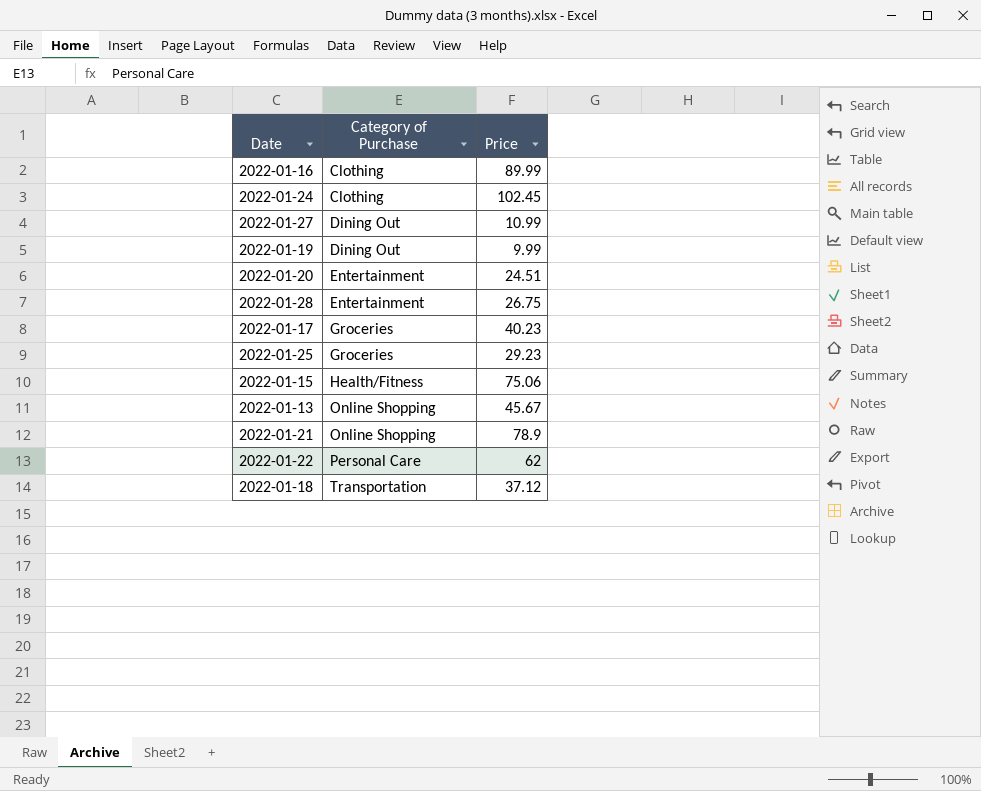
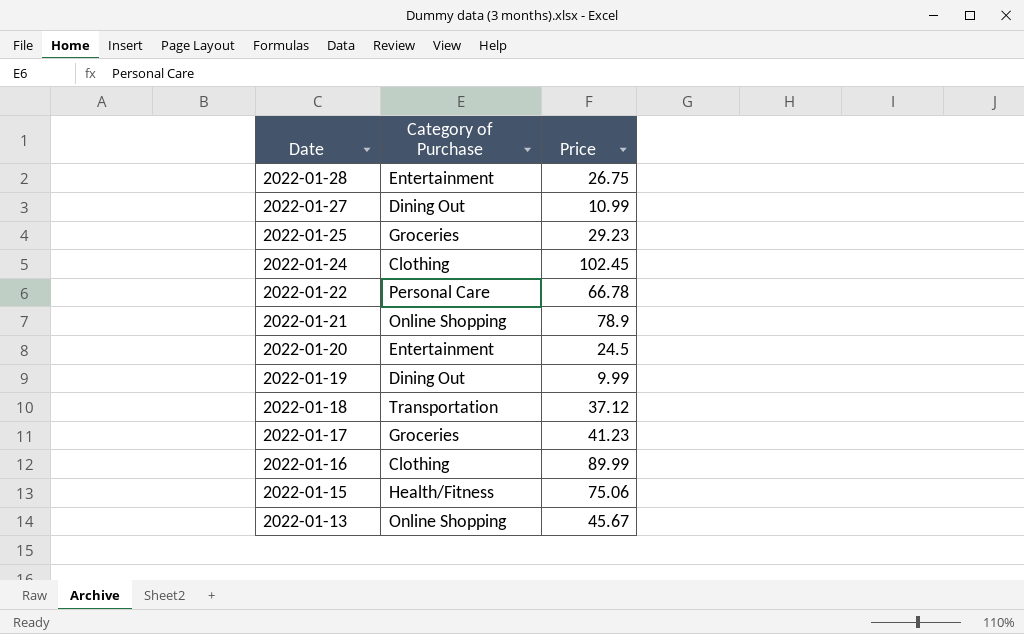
row order: Category of Purchase ascending -> Date descending
2022-01-22 | Price: 62 -> 66.78
2022-01-20 | Price: 24.51 -> 24.5
2022-01-17 | Price: 40.23 -> 41.23

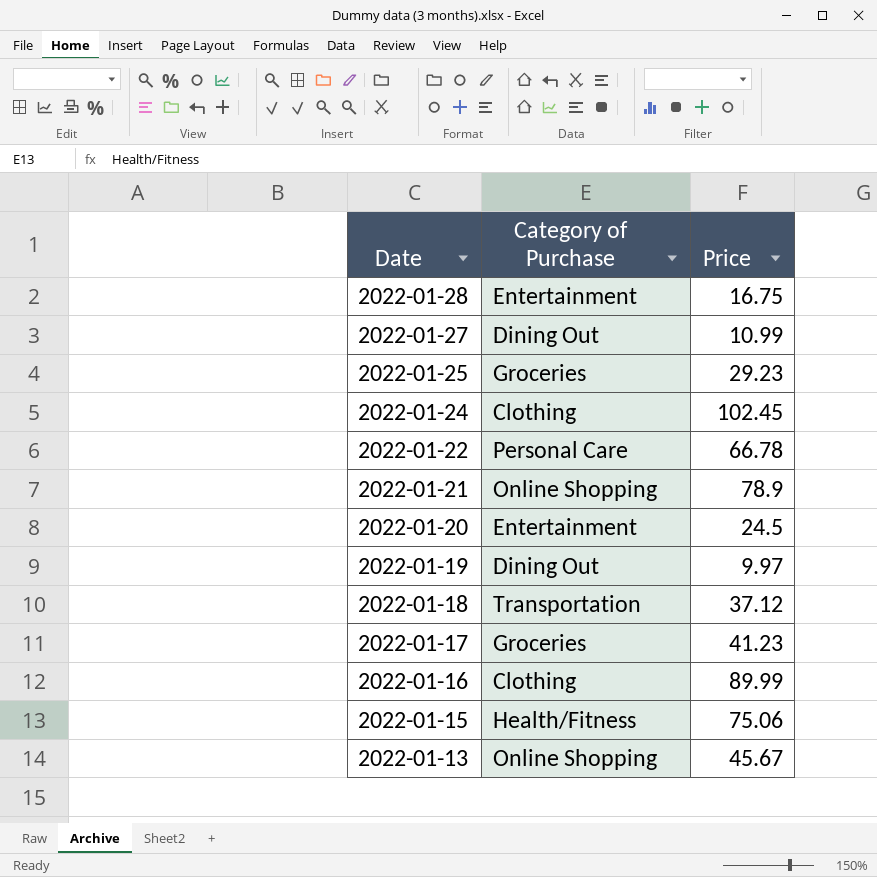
2022-01-28 | Price: 26.75 -> 16.75
2022-01-19 | Price: 9.99 -> 9.97

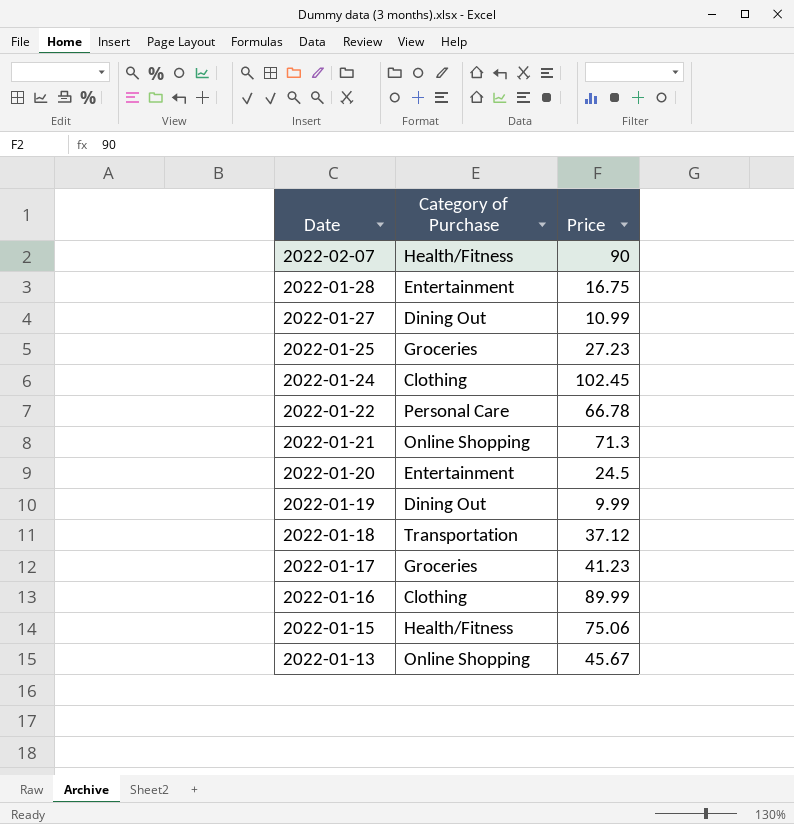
row 2022-02-07: none -> Health/Fitness | 90
2022-01-25 | Price: 29.23 -> 27.23
2022-01-21 | Price: 78.9 -> 71.3
2022-01-19 | Price: 9.97 -> 9.99

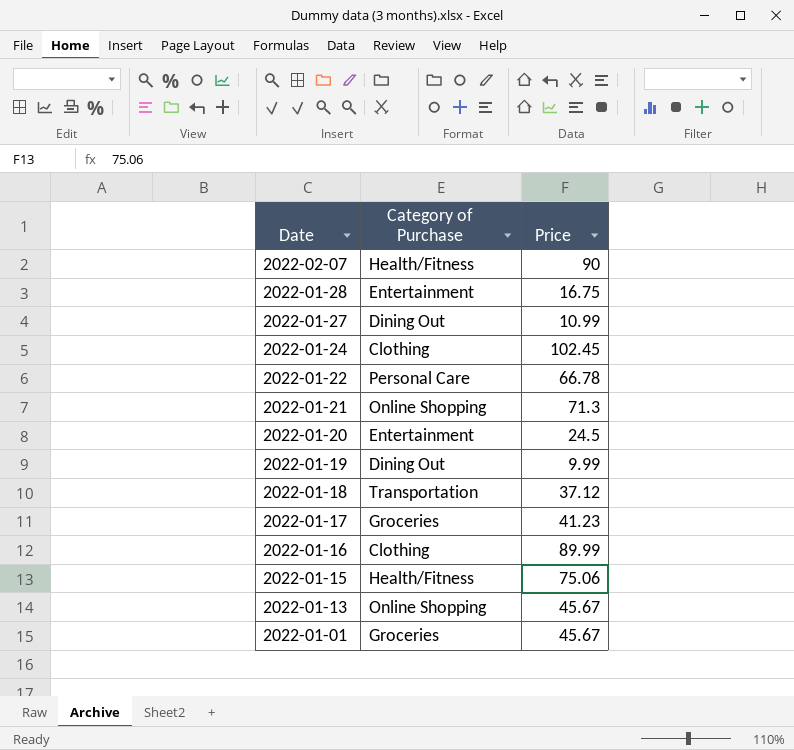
row 2022-01-25: Groceries | 27.23 -> none
row 2022-01-01: none -> Groceries | 45.67

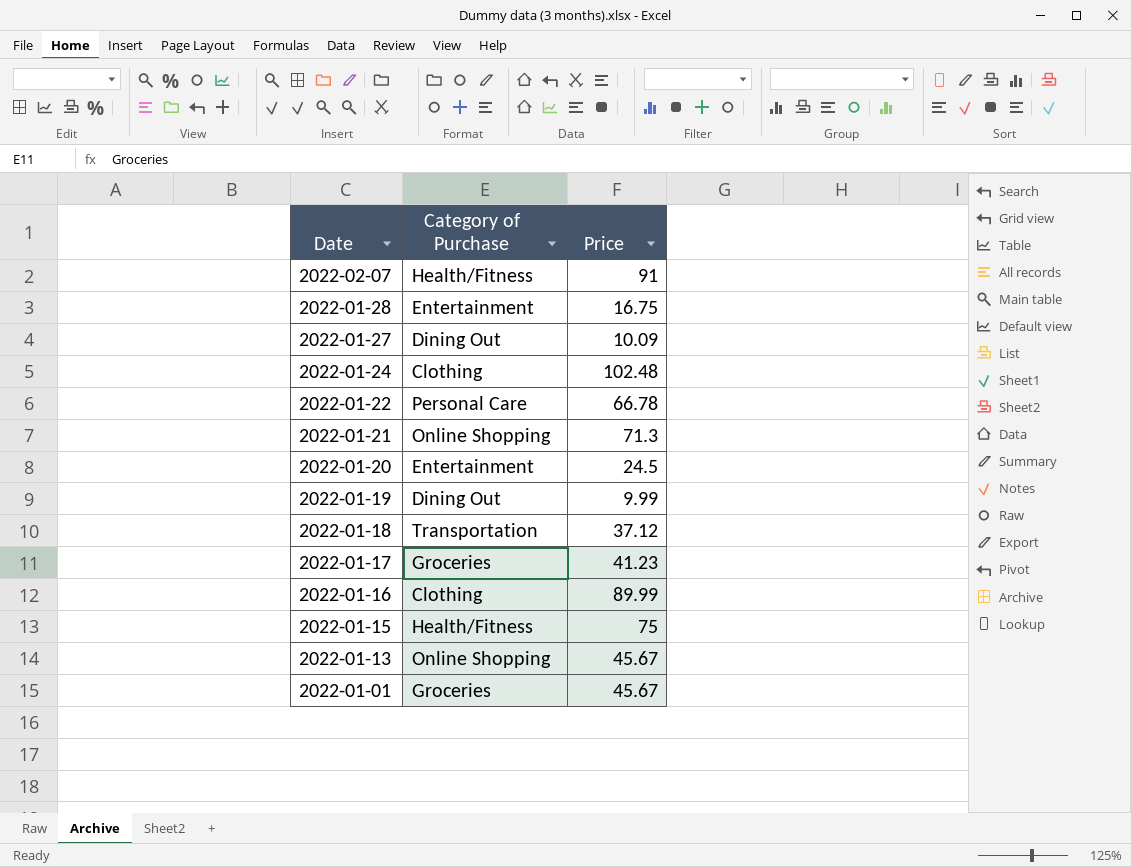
2022-02-07 | Price: 90 -> 91
2022-01-27 | Price: 10.99 -> 10.09
2022-01-24 | Price: 102.45 -> 102.48
2022-01-15 | Price: 75.06 -> 75

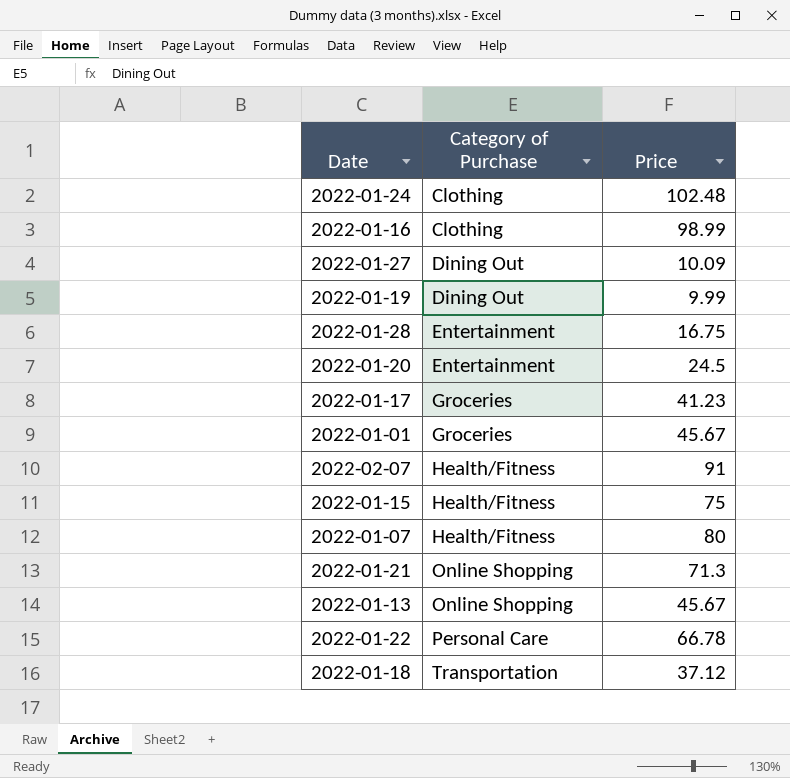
row order: Date descending -> Category of Purchase ascending
2022-01-16 | Price: 89.99 -> 98.99
row 2022-01-07: none -> Health/Fitness | 80

